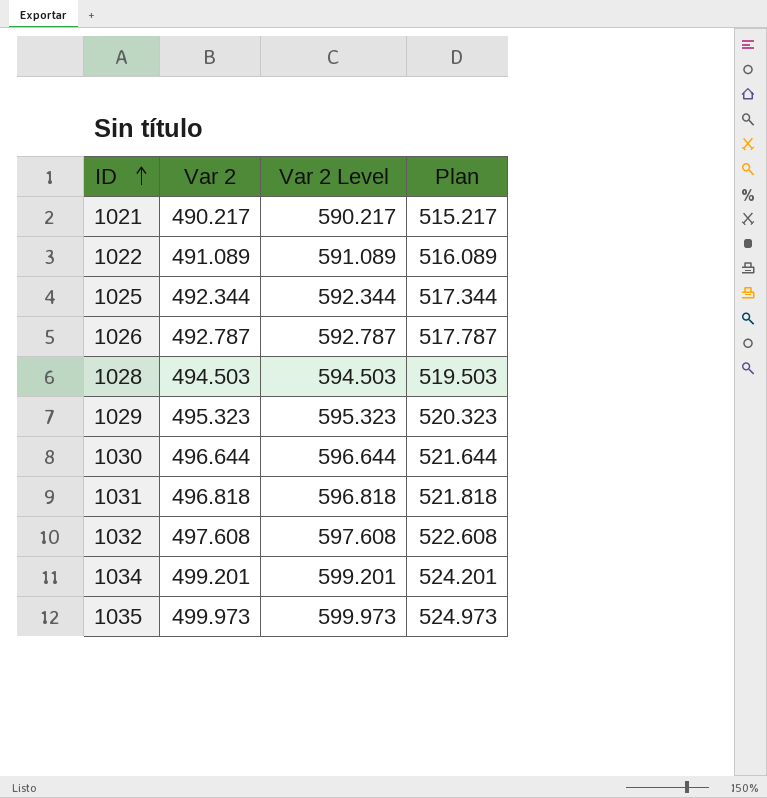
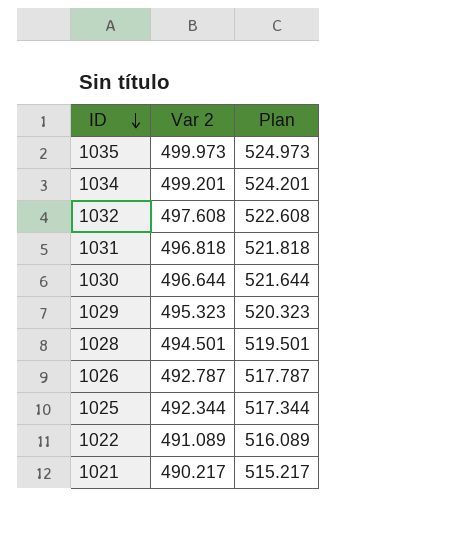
row order: ID ascending -> ID descending
column Var 2 Level | formula: [Var 2] + 100 -> none
1028 | Var 2: 494.503 -> 494.501
1028 | Plan: 519.503 -> 519.501

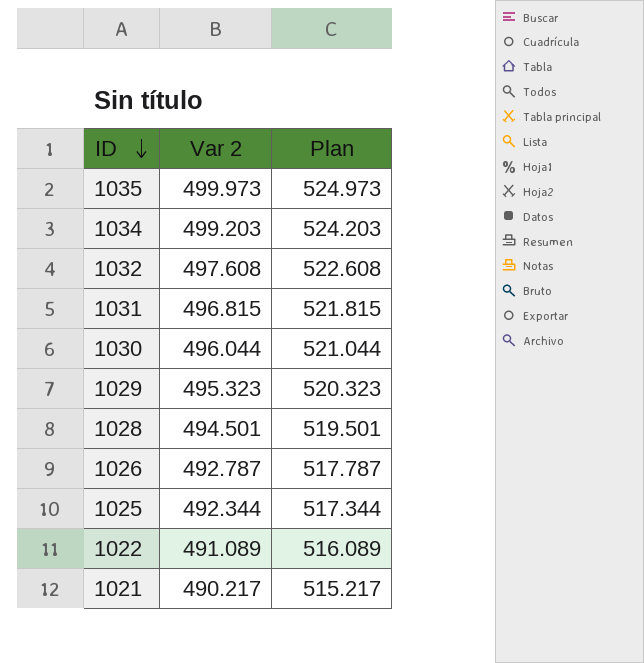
1034 | Var 2: 499.201 -> 499.203
1034 | Plan: 524.201 -> 524.203
1031 | Var 2: 496.818 -> 496.815
1031 | Plan: 521.818 -> 521.815
1030 | Var 2: 496.644 -> 496.044
1030 | Plan: 521.644 -> 521.044

